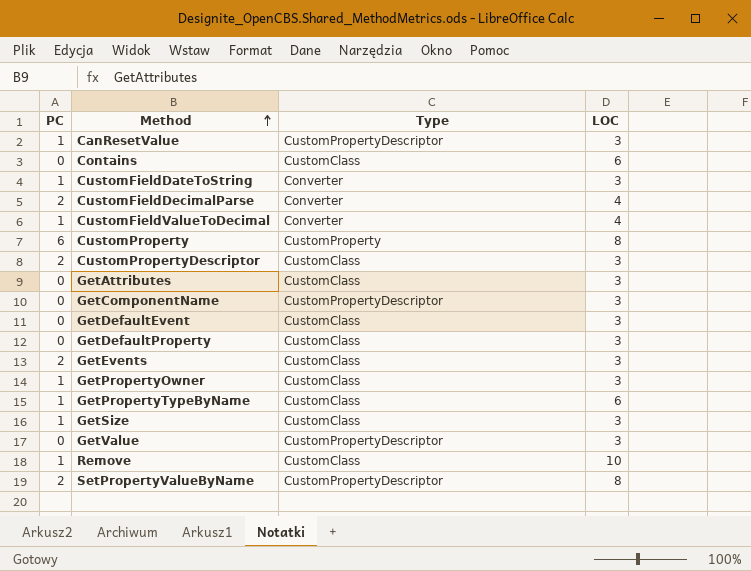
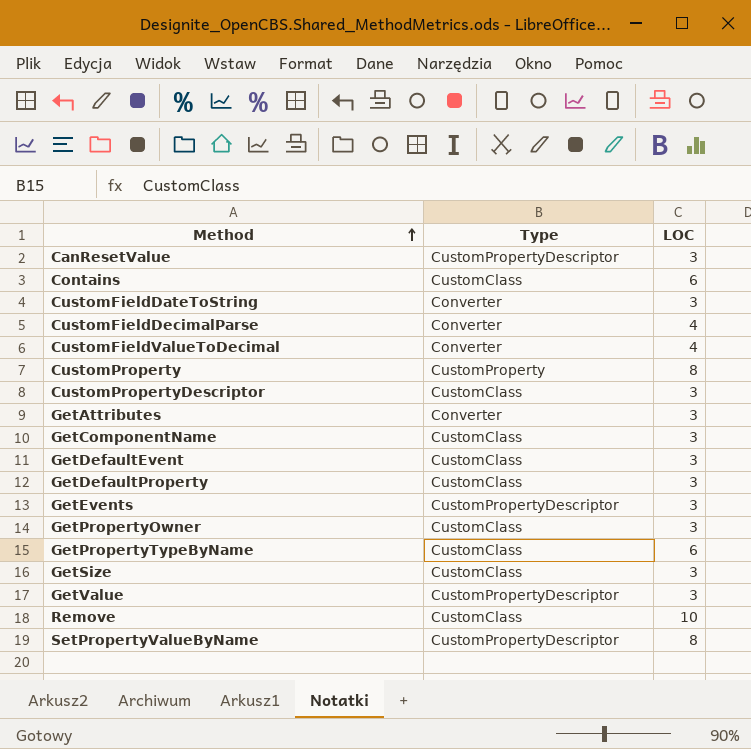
column PC | position: 1 -> none
GetAttributes | Type: CustomClass -> Converter
GetComponentName | Type: CustomPropertyDescriptor -> CustomClass
GetEvents | Type: CustomClass -> CustomPropertyDescriptor

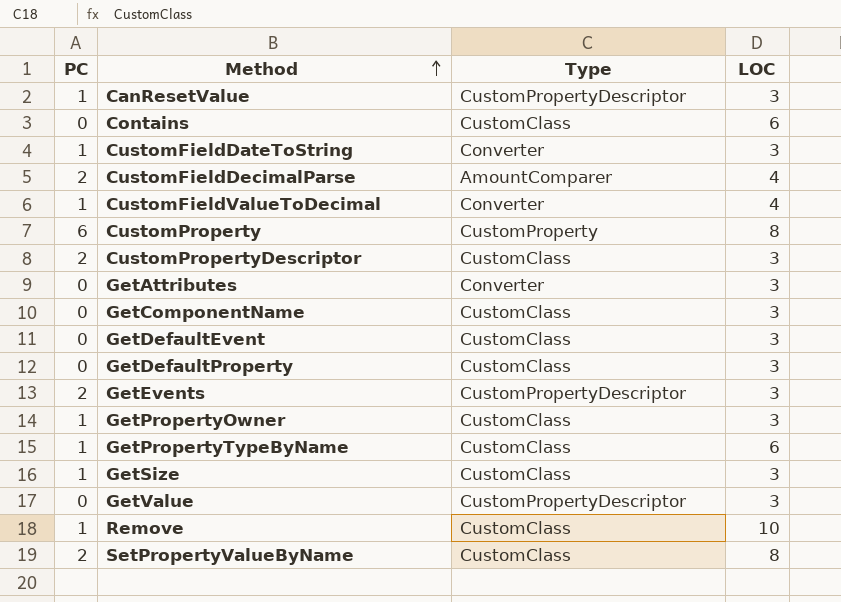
column PC | position: none -> 1
CustomFieldDecimalParse | Type: Converter -> AmountComparer
SetPropertyValueByName | Type: CustomPropertyDescriptor -> CustomClass

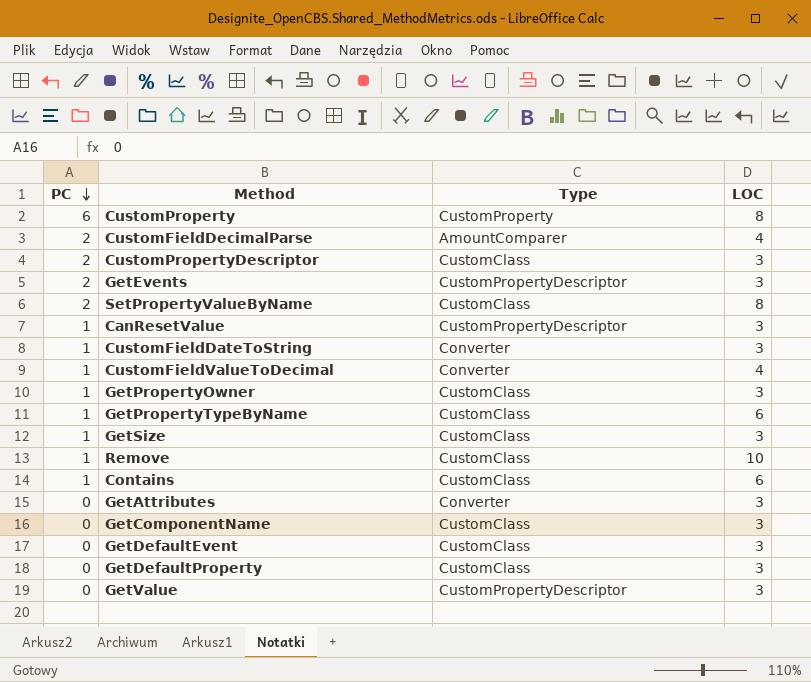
row order: Method ascending -> PC descending
Contains | PC: 0 -> 1

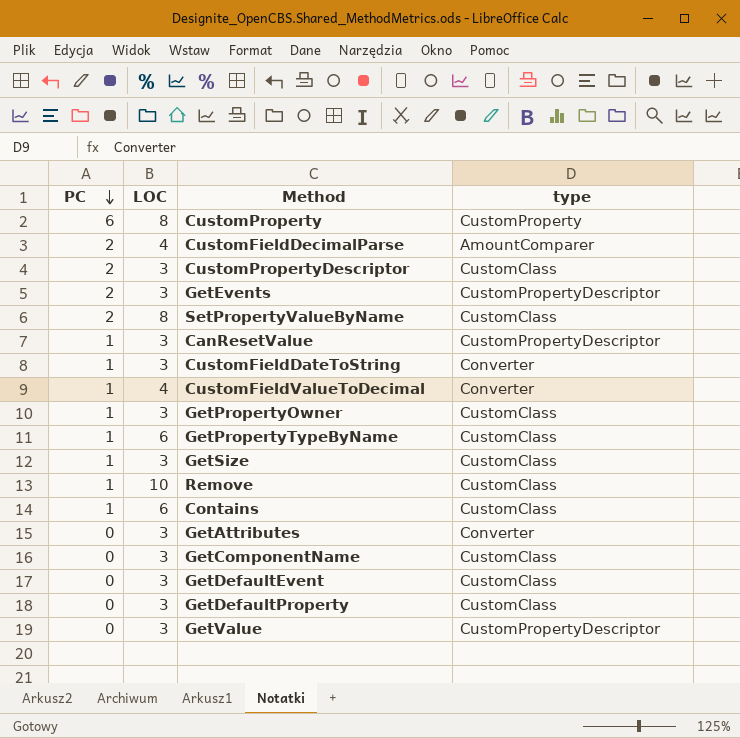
column LOC | position: 4 -> 2
column name: Type -> type

